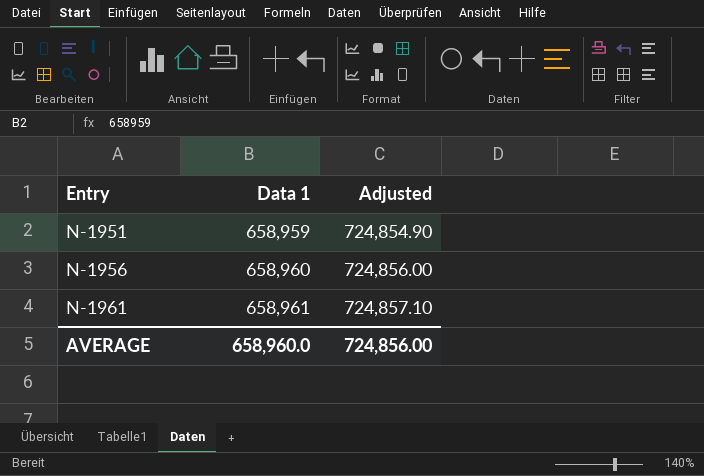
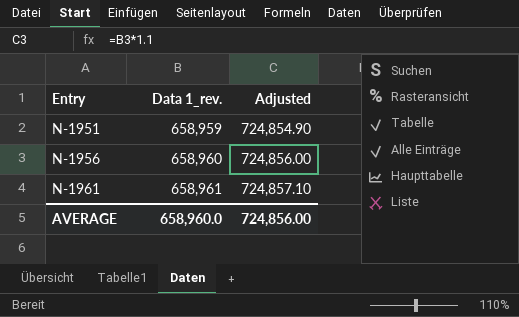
column name: Data 1 -> Data 1_rev.

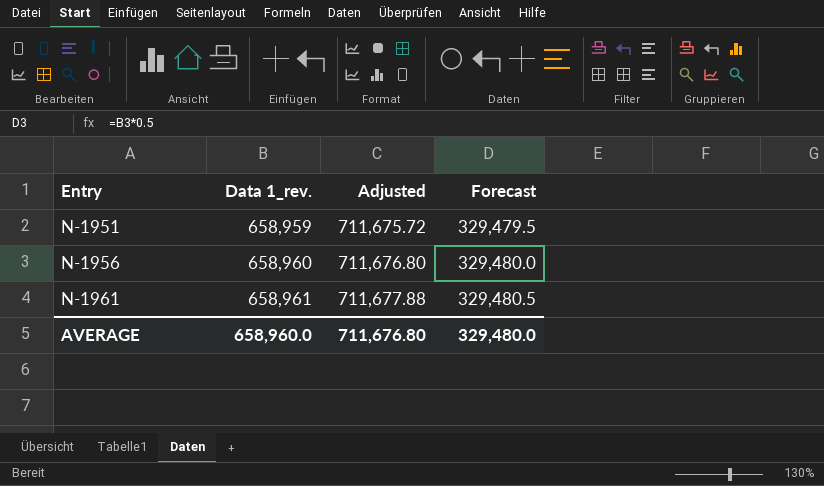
column Adjusted | formula: [Data 1_rev.] * 1.1 -> [Data 1_rev.] * 1.08
column Forecast | formula: none -> [Data 1_rev.] * 0.5
AVERAGE | Adjusted: 724,856.00 -> 711,676.80

